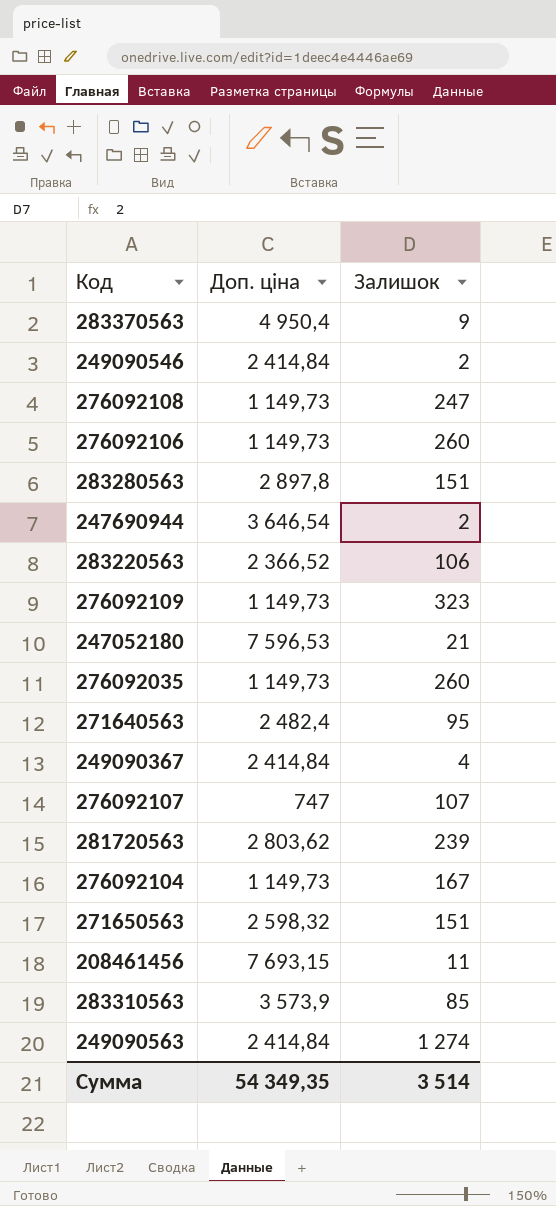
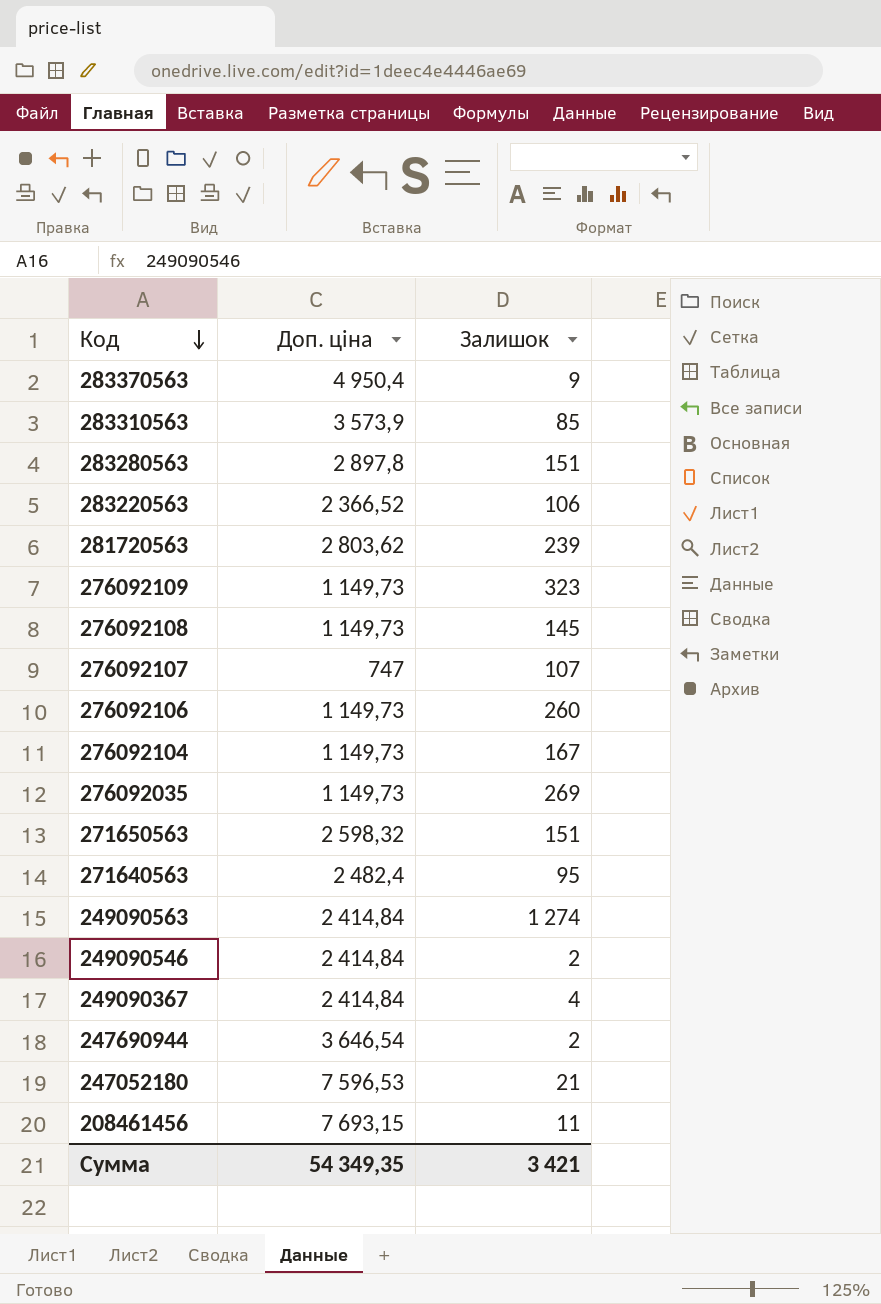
row order: none -> Код descending
276092108 | Залишок: 247 -> 145
276092035 | Залишок: 260 -> 269
Сумма | Залишок: 3 514 -> 3 421

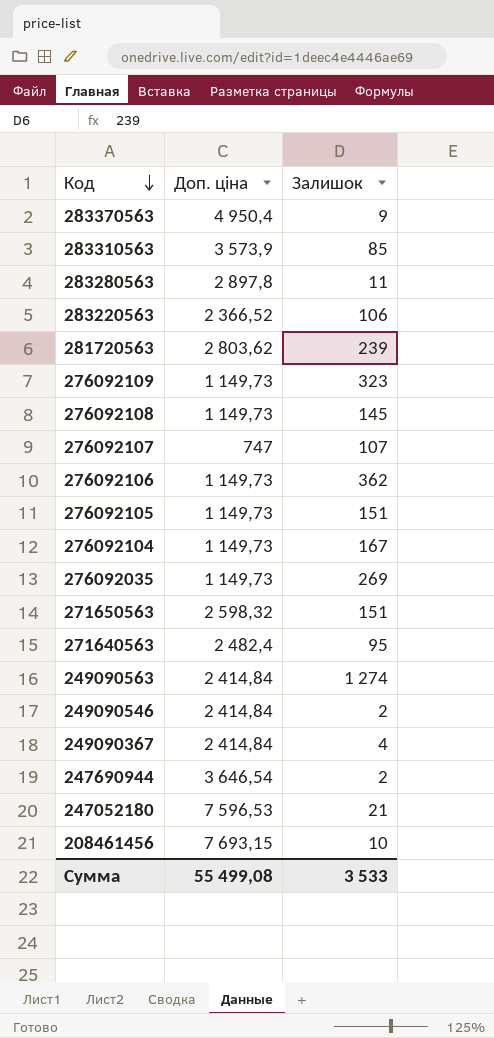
283280563 | Залишок: 151 -> 11
276092106 | Залишок: 260 -> 362
row 276092105: none -> 1 149,73 | 151
208461456 | Залишок: 11 -> 10
Сумма | Доп. ціна: 54 349,35 -> 55 499,08
Сумма | Залишок: 3 421 -> 3 533

